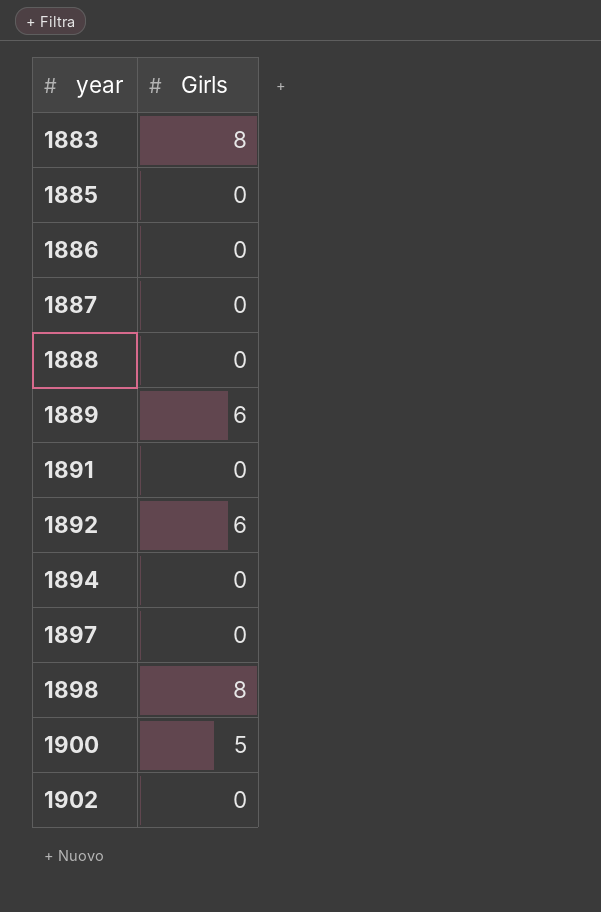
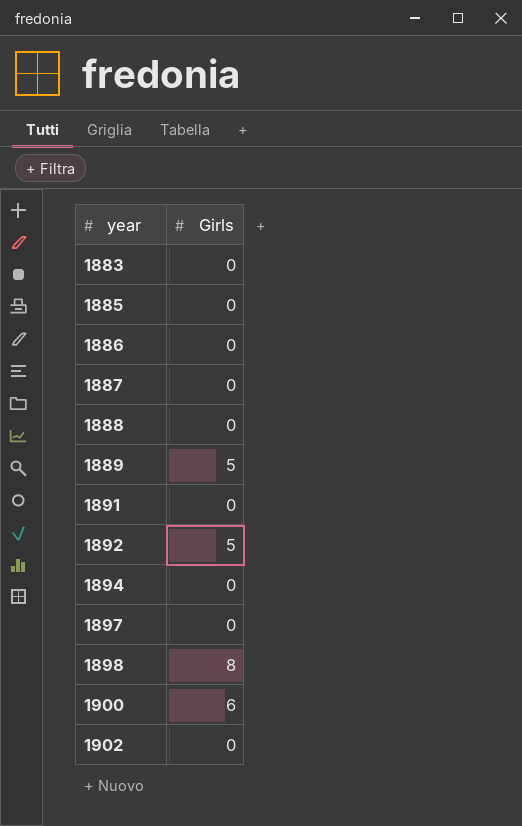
1883 | Girls: 8 -> 0
1889 | Girls: 6 -> 5
1892 | Girls: 6 -> 5
1900 | Girls: 5 -> 6

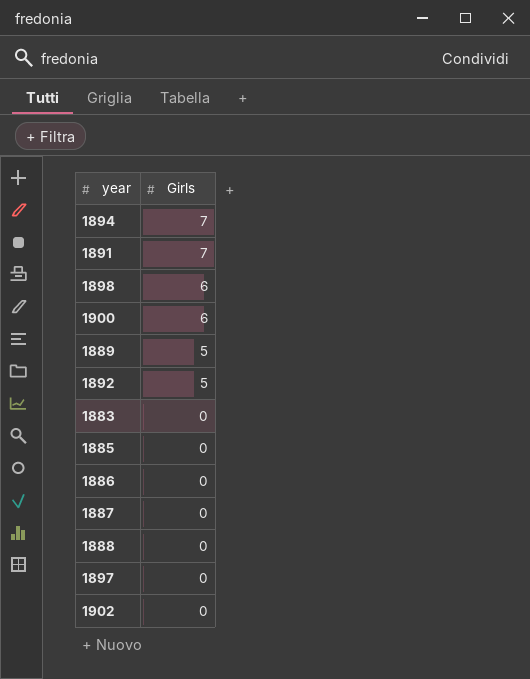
row order: year ascending -> Girls descending
1894 | Girls: 0 -> 7
1891 | Girls: 0 -> 7
1898 | Girls: 8 -> 6

